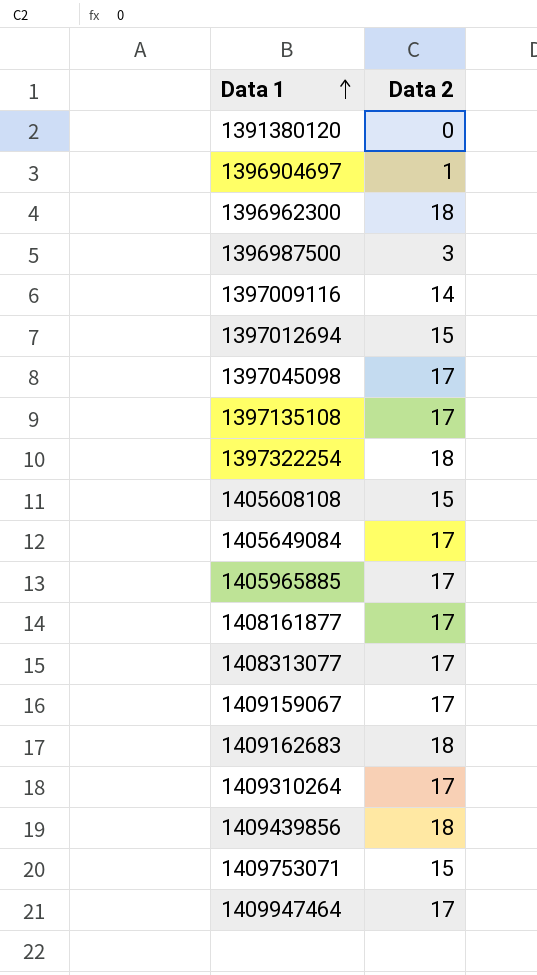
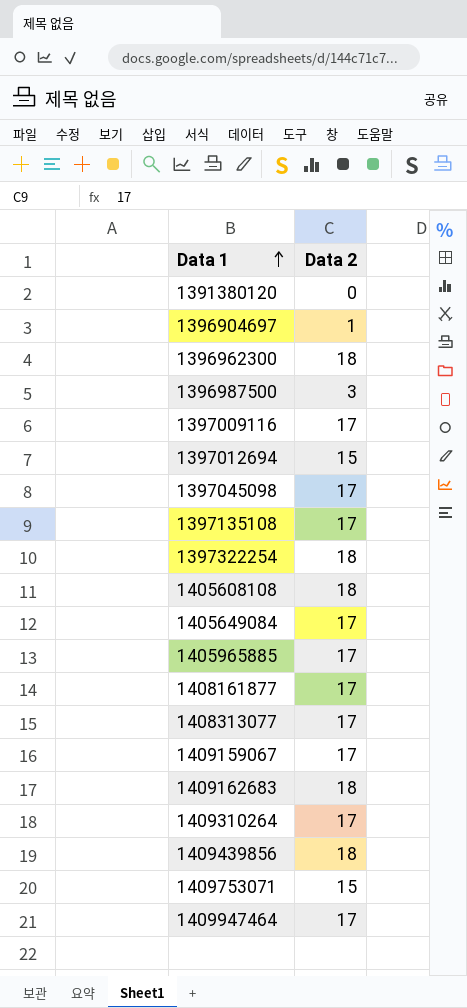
1397009116 | Data 2: 14 -> 17
1405608108 | Data 2: 15 -> 18

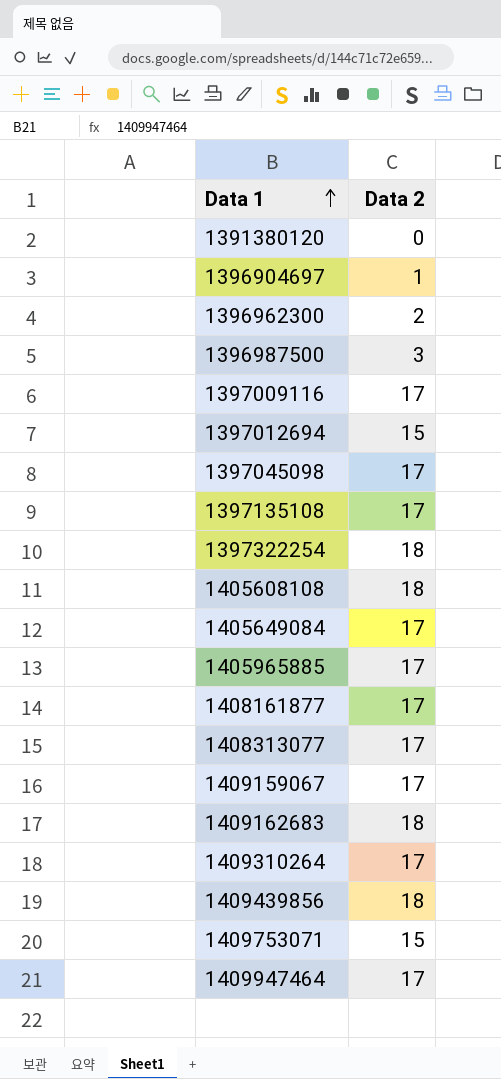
1396962300 | Data 2: 18 -> 2

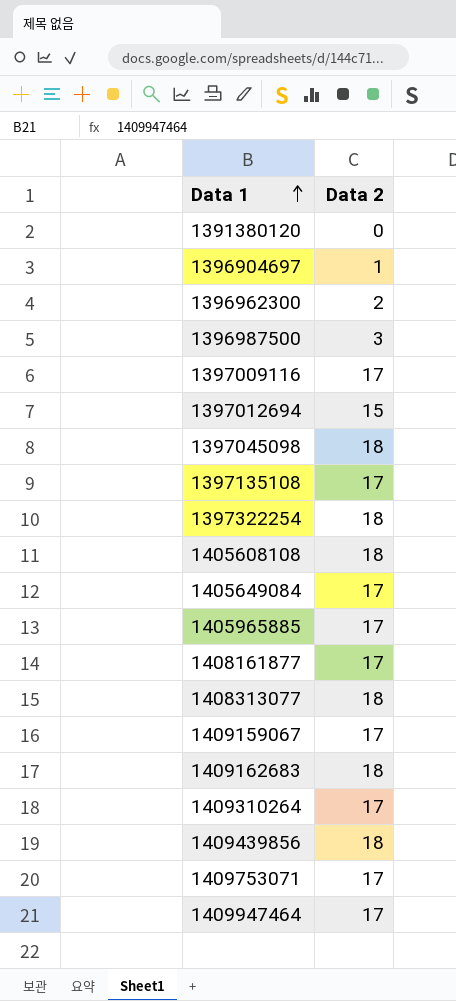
1397045098 | Data 2: 17 -> 18
1408313077 | Data 2: 17 -> 18
1409753071 | Data 2: 15 -> 17

